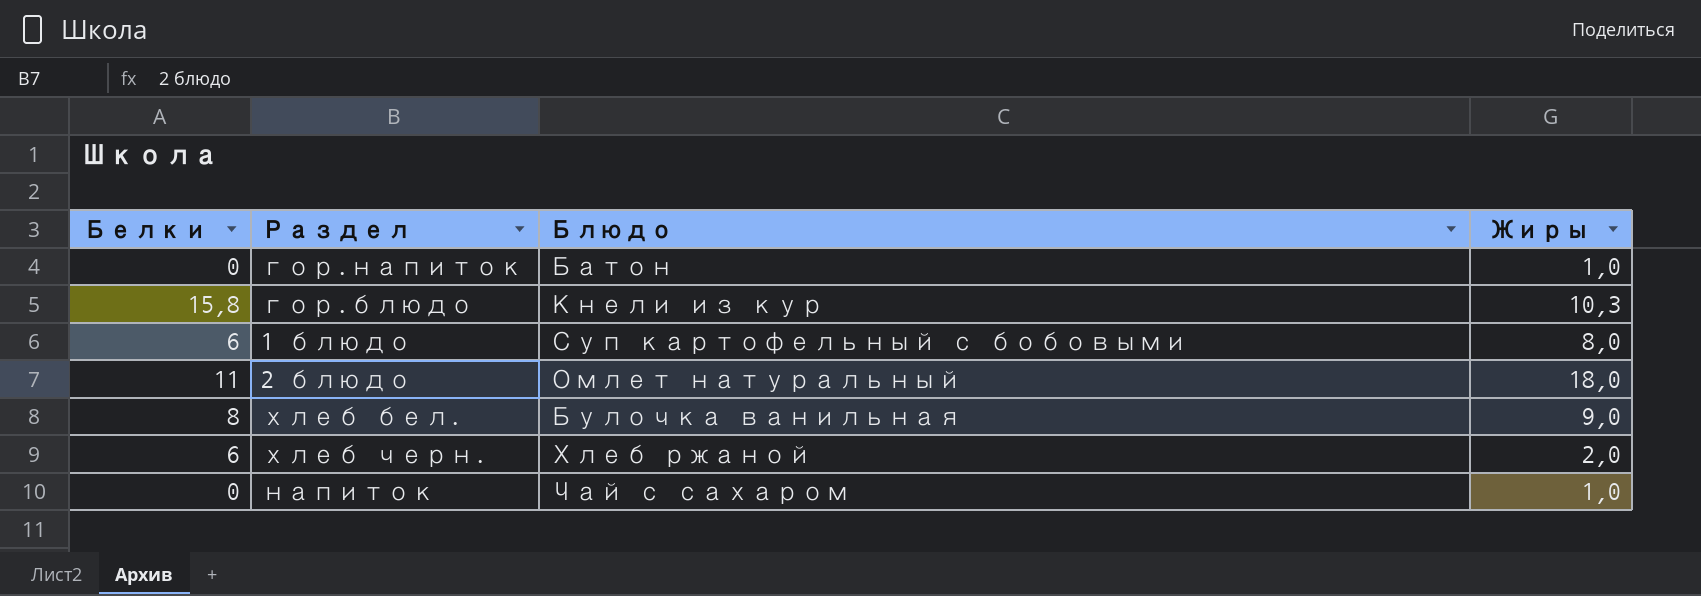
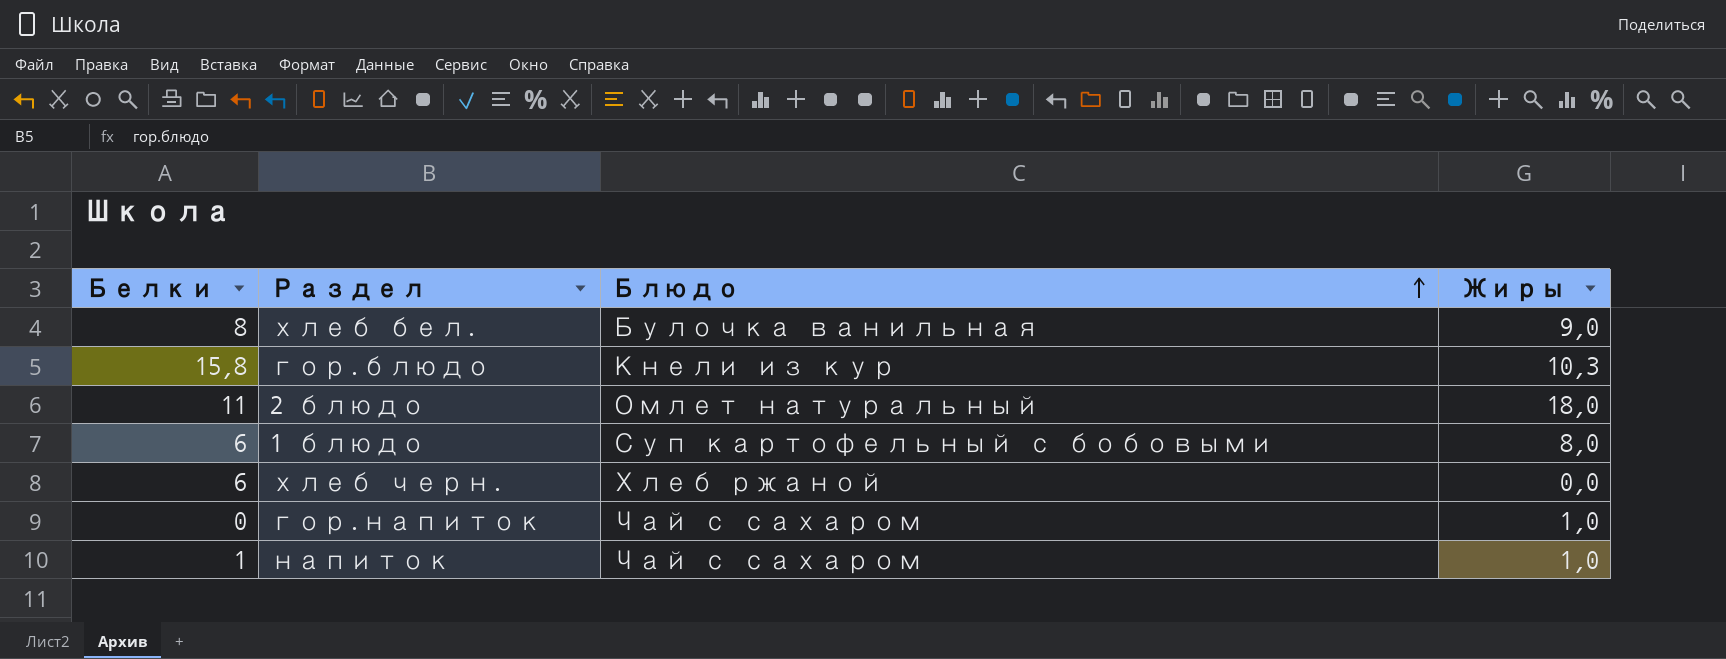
row order: none -> Блюдо ascending
хлеб черн. | Жиры: 2,0 -> 0,0
гор.напиток | Блюдо: Батон -> Чай с сахаром
напиток | Белки: 0 -> 1

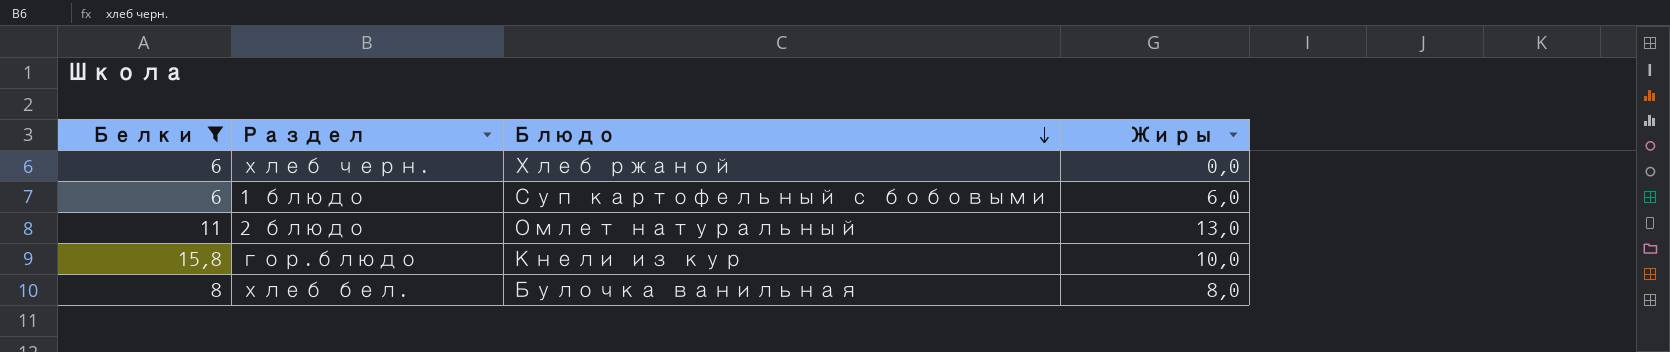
filter: none -> Белки >= 6
row order: Блюдо ascending -> Блюдо descending
1 блюдо | Жиры: 8,0 -> 6,0
2 блюдо | Жиры: 18,0 -> 13,0
гор.блюдо | Жиры: 10,3 -> 10,0
хлеб бел. | Жиры: 9,0 -> 8,0

